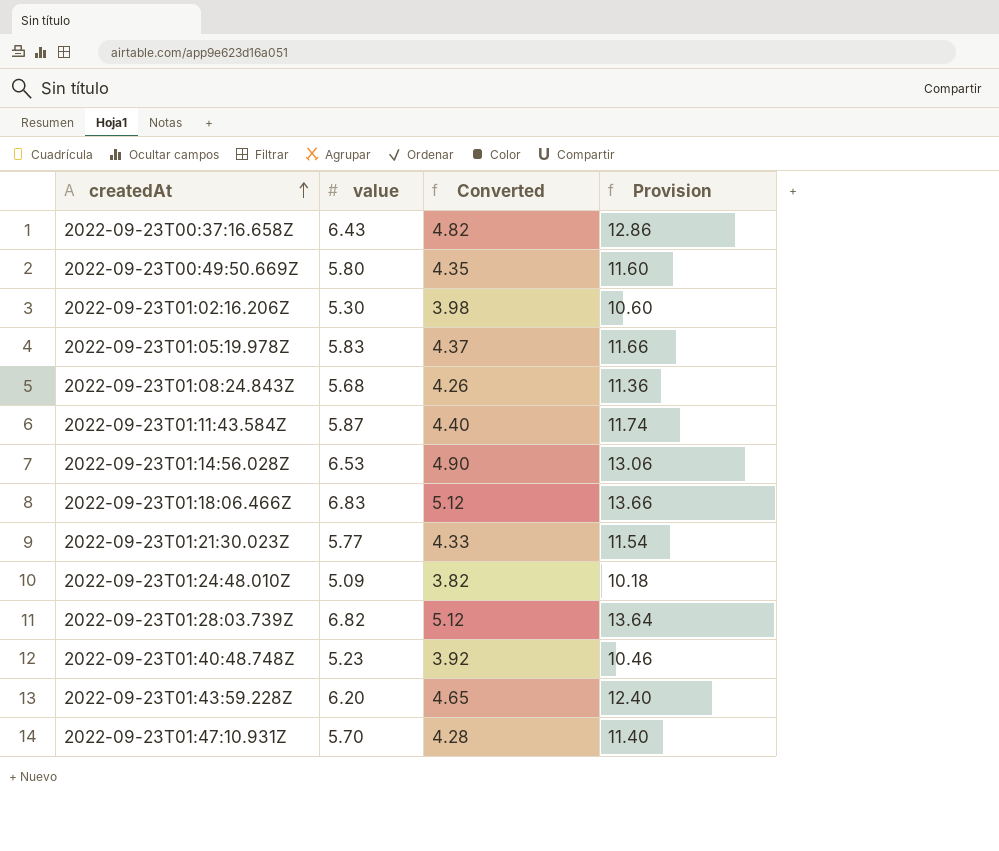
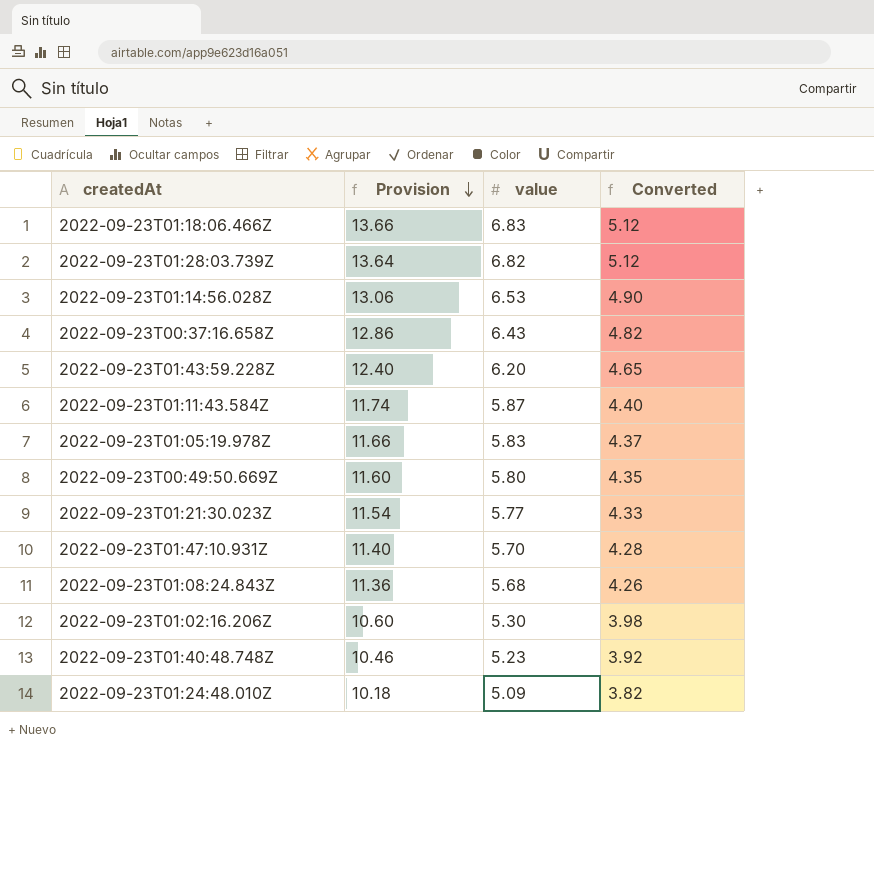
row order: createdAt ascending -> Provision descending
column Provision | position: 4 -> 2

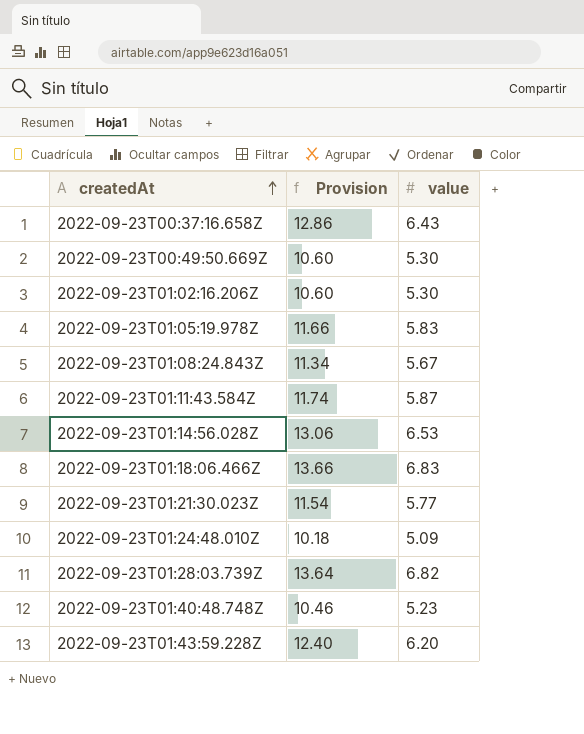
row order: Provision descending -> createdAt ascending
column Converted | formula: [value] * 0.75 -> none
row 2022-09-23T01:47:10.931Z: 11.40 | 5.70 | 4.28 -> none
2022-09-23T00:49:50.669Z | Provision: 11.60 -> 10.60
2022-09-23T00:49:50.669Z | value: 5.80 -> 5.30
2022-09-23T01:08:24.843Z | Provision: 11.36 -> 11.34
2022-09-23T01:08:24.843Z | value: 5.68 -> 5.67

